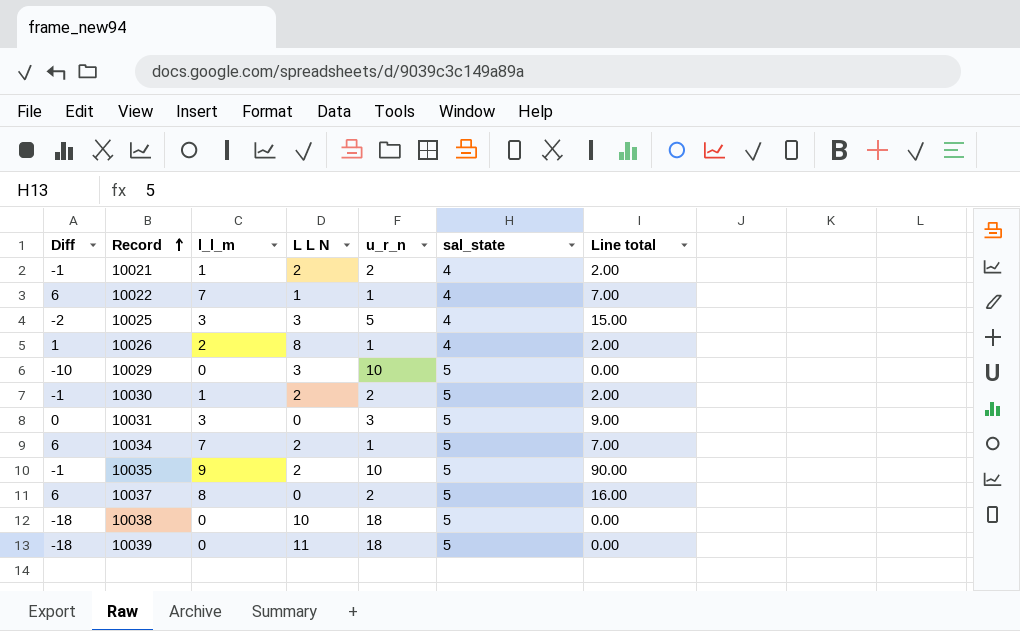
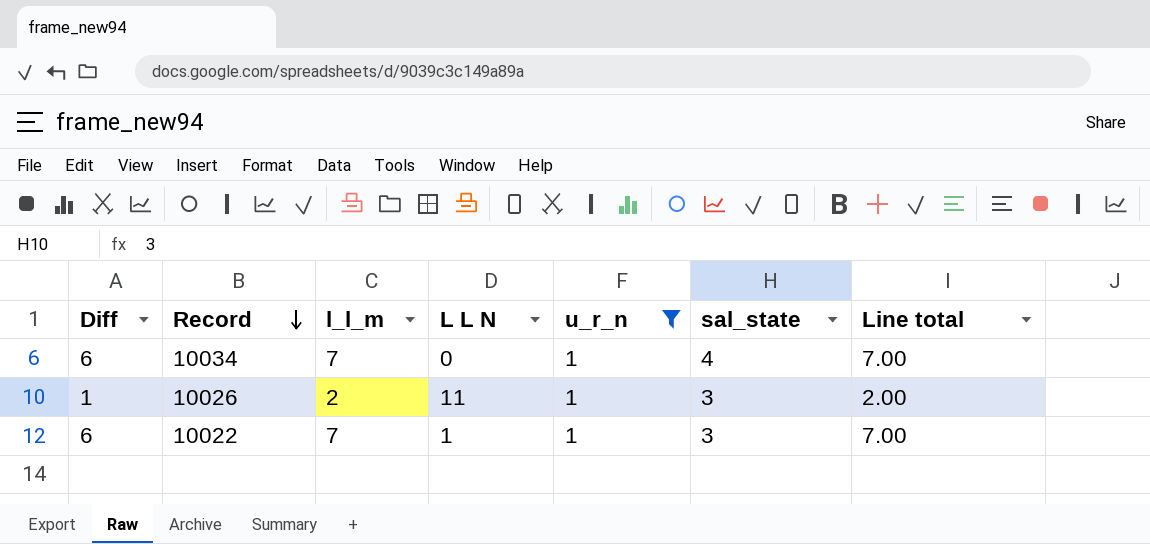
filter: none -> u_r_n = 1
row order: Record ascending -> Record descending
10034 | L L N: 2 -> 0
10034 | sal_state: 5 -> 4
10026 | L L N: 8 -> 11
10026 | sal_state: 4 -> 3
10022 | sal_state: 4 -> 3

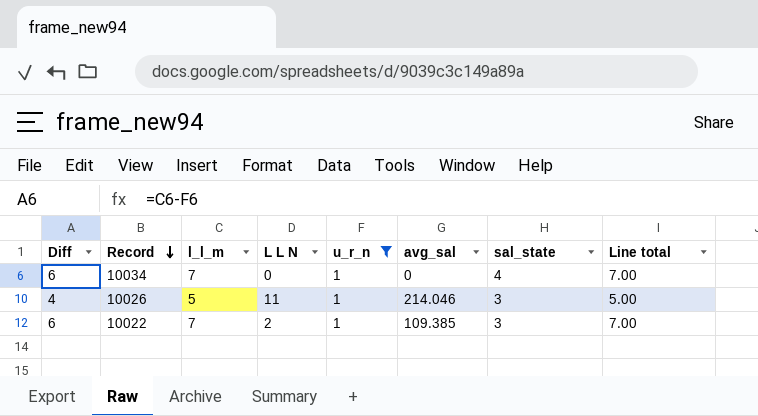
column avg_sal | position: none -> 6
10026 | Diff: 1 -> 4
10026 | l_l_m: 2 -> 5
10026 | Line total: 2.00 -> 5.00
10022 | L L N: 1 -> 2

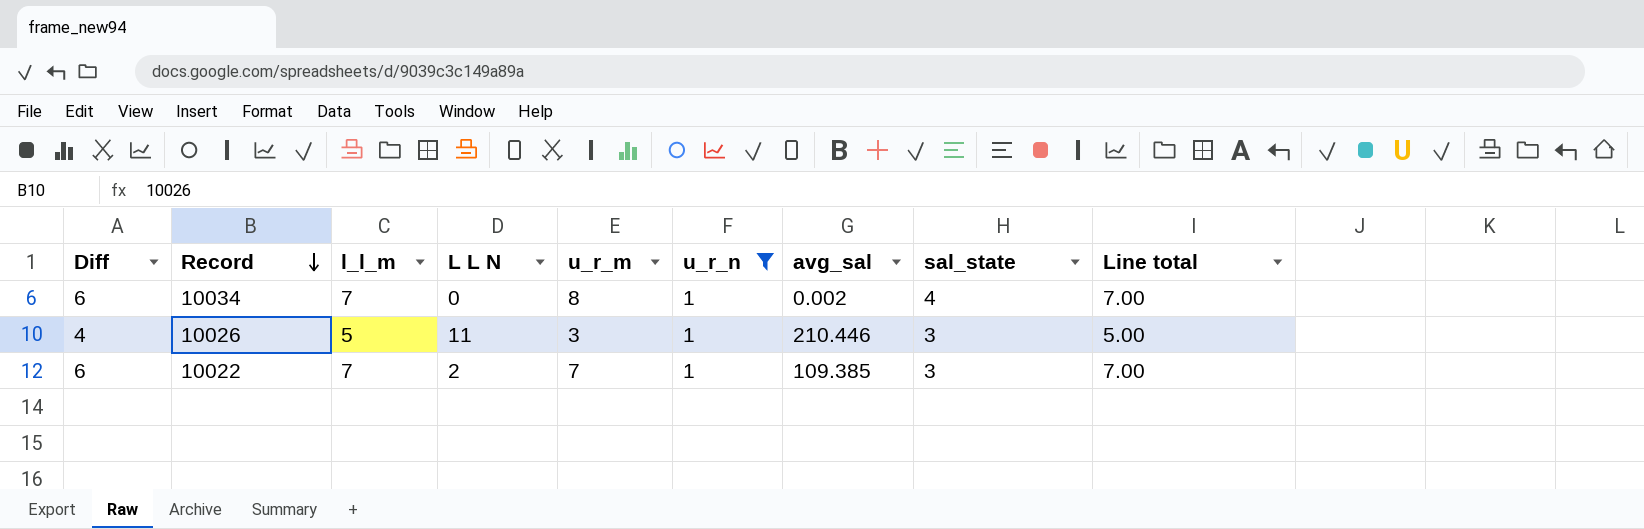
column u_r_m | position: none -> 5
10034 | avg_sal: 0 -> 0.002
10026 | avg_sal: 214.046 -> 210.446

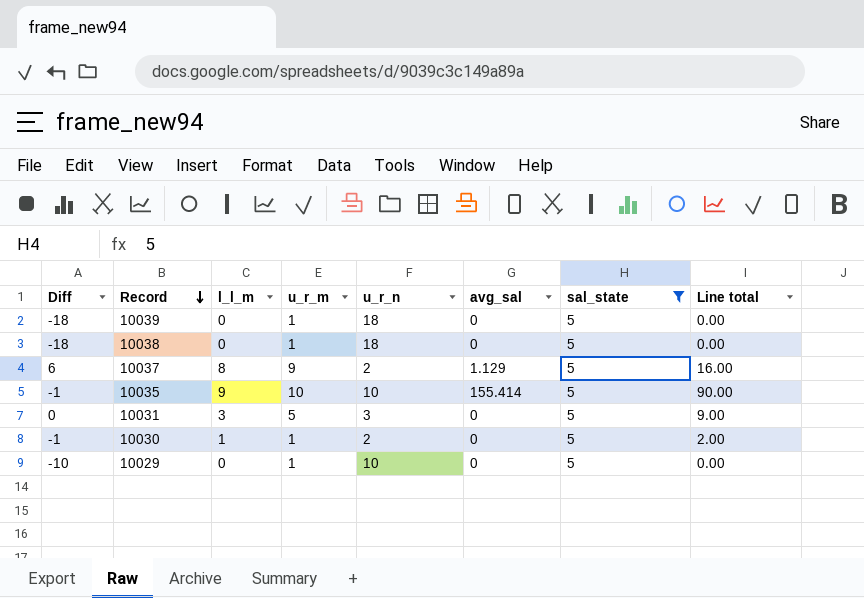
filter: u_r_n = 1 -> sal_state = 5
column L L N | position: 4 -> none

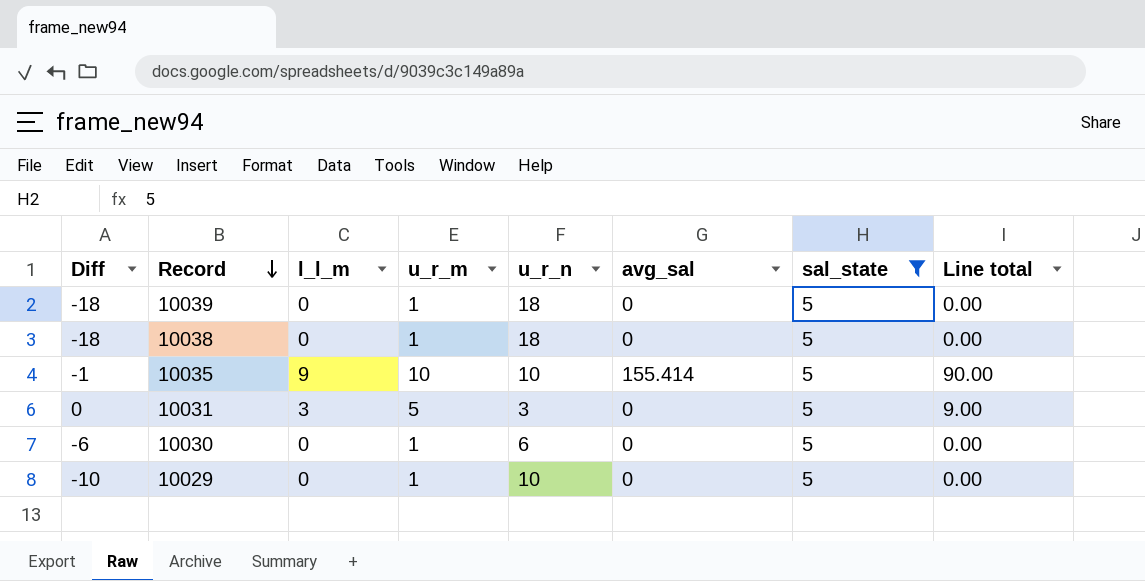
row 10037: 6 | 8 | 9 | 2 | 1.129 | 5 | 16.00 -> none
10030 | Diff: -1 -> -6
10030 | l_l_m: 1 -> 0
10030 | u_r_n: 2 -> 6
10030 | Line total: 2.00 -> 0.00

